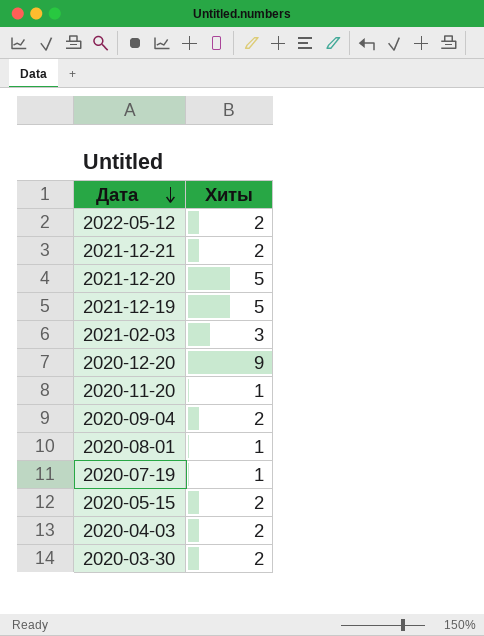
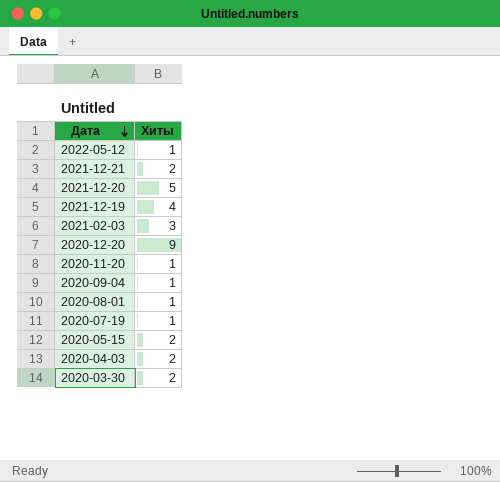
2022-05-12 | Хиты: 2 -> 1
2021-12-19 | Хиты: 5 -> 4
2020-09-04 | Хиты: 2 -> 1

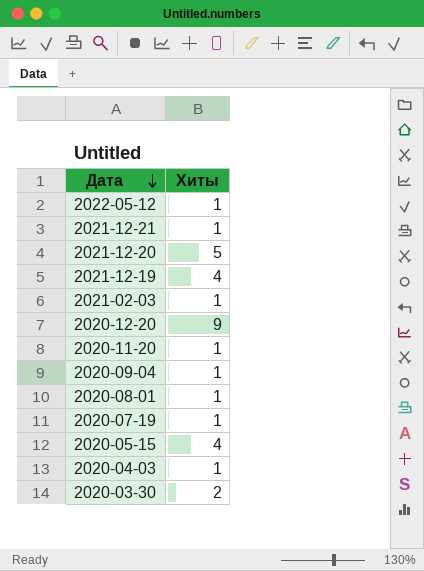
2021-12-21 | Хиты: 2 -> 1
2021-02-03 | Хиты: 3 -> 1
2020-05-15 | Хиты: 2 -> 4
2020-04-03 | Хиты: 2 -> 1

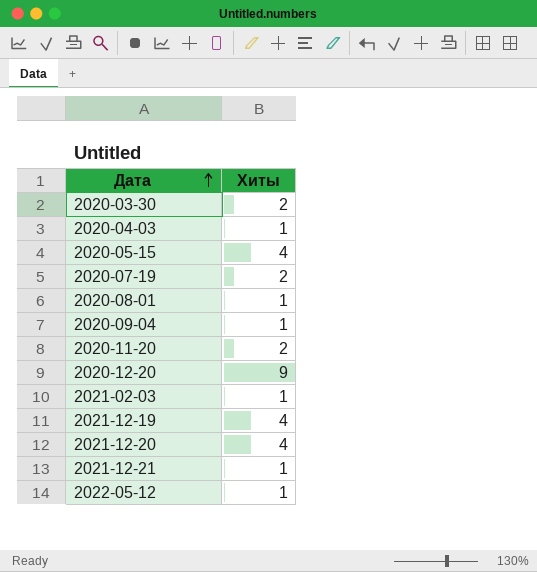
row order: Дата descending -> Дата ascending
2020-07-19 | Хиты: 1 -> 2
2020-11-20 | Хиты: 1 -> 2
2021-12-20 | Хиты: 5 -> 4

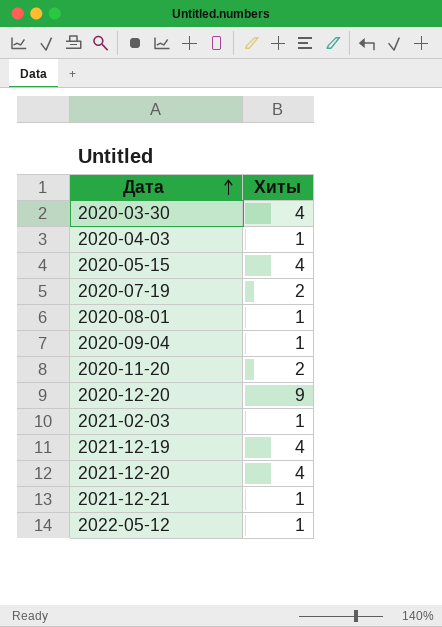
2020-03-30 | Хиты: 2 -> 4

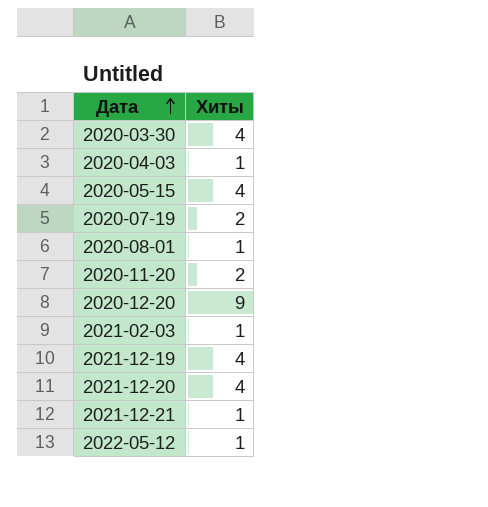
row 2020-09-04: 1 -> none

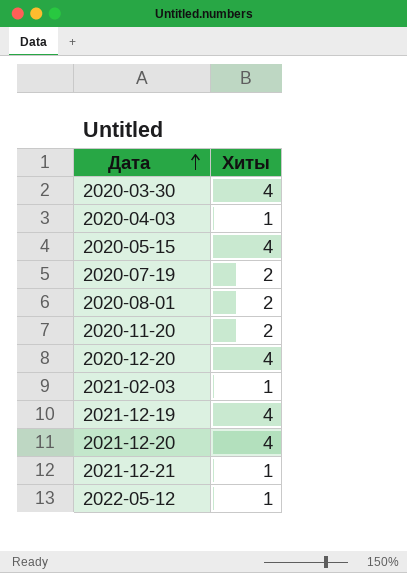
2020-08-01 | Хиты: 1 -> 2
2020-12-20 | Хиты: 9 -> 4

